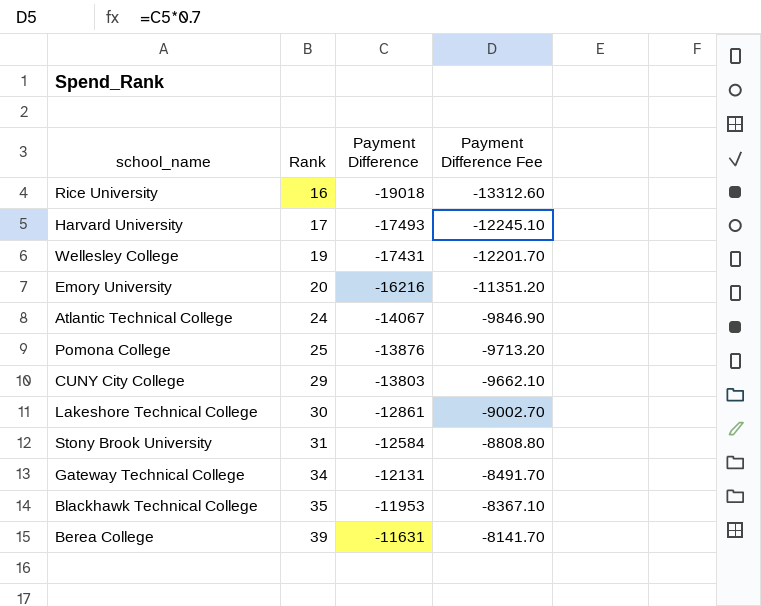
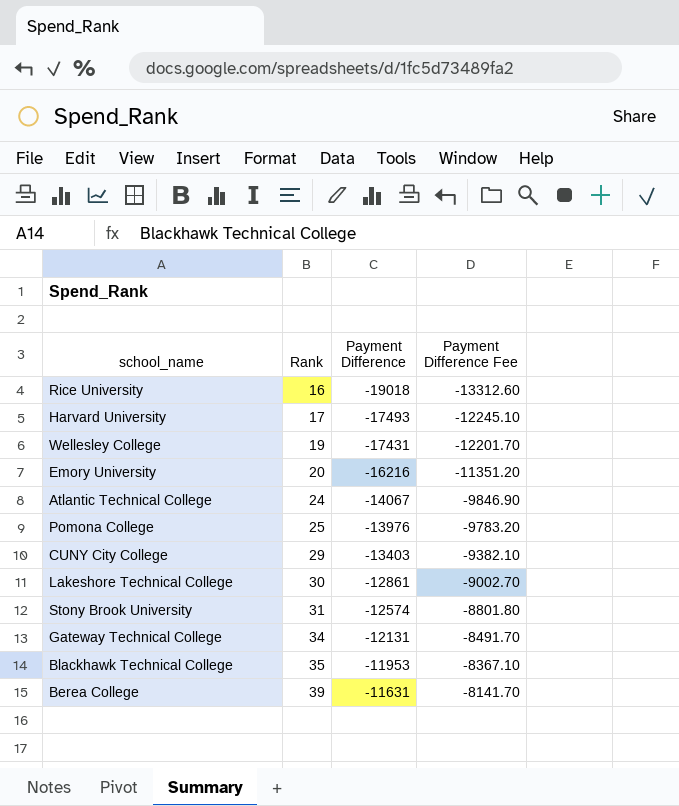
Pomona College | Payment Difference: -13876 -> -13976
Pomona College | Payment Difference Fee: -9713.20 -> -9783.20
CUNY City College | Payment Difference: -13803 -> -13403
CUNY City College | Payment Difference Fee: -9662.10 -> -9382.10
Stony Brook University | Payment Difference: -12584 -> -12574
Stony Brook University | Payment Difference Fee: -8808.80 -> -8801.80

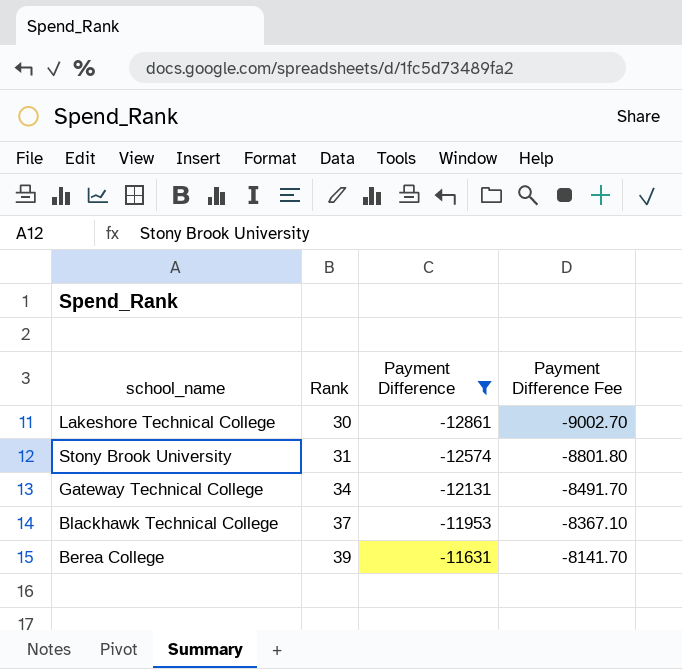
filter: none -> Payment Difference >= -12861
Blackhawk Technical College | Rank: 35 -> 37

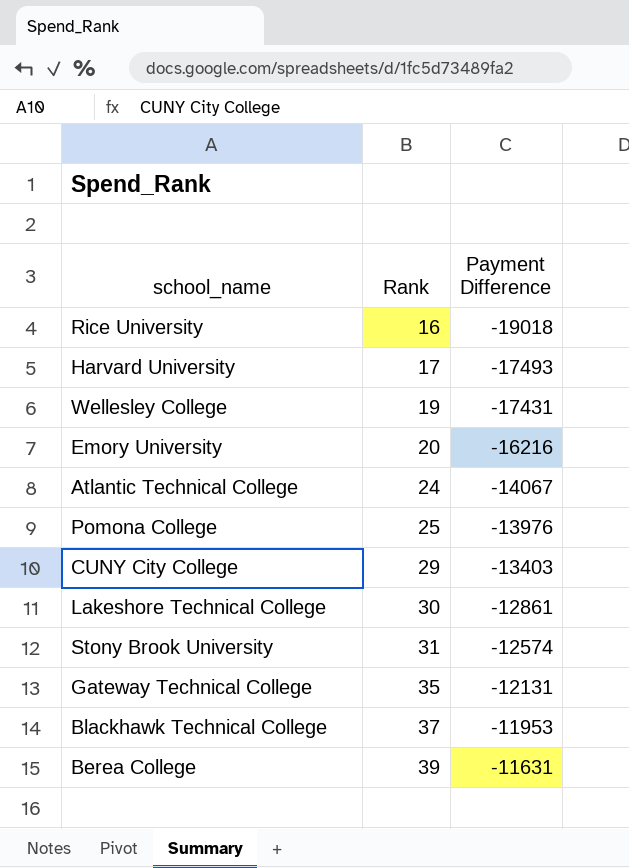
filter: Payment Difference >= -12861 -> none
column Payment Difference Fee | formula: [Payment Difference] * 0.7 -> none
Gateway Technical College | Rank: 34 -> 35

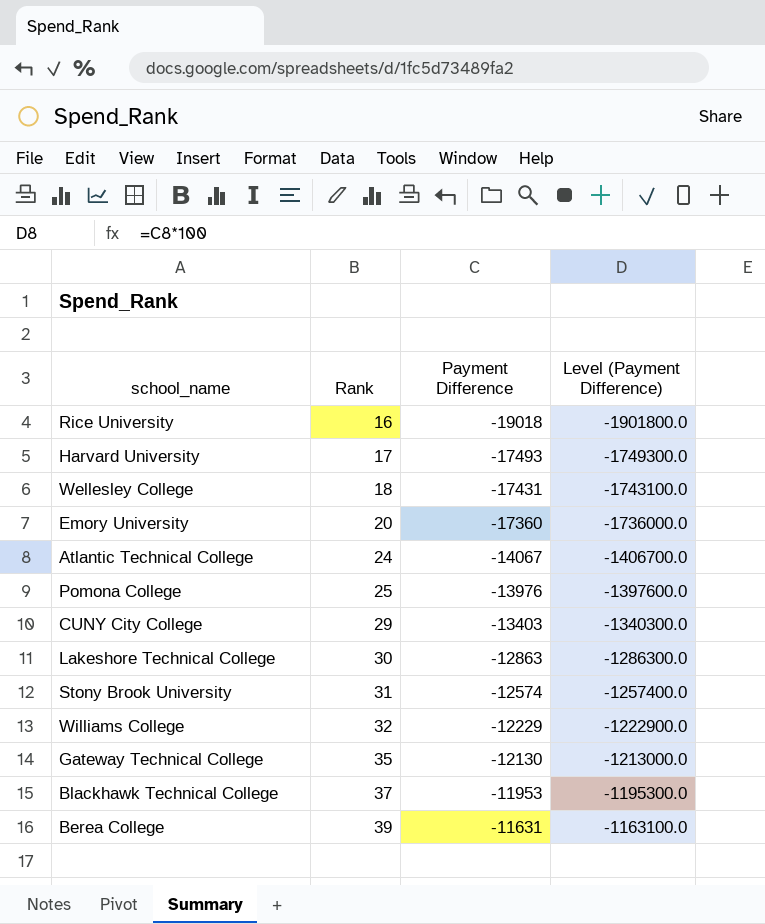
column Level (Payment Difference) | formula: none -> [Payment Difference] * 100
Wellesley College | Rank: 19 -> 18
Emory University | Payment Difference: -16216 -> -17360
Lakeshore Technical College | Payment Difference: -12861 -> -12863
row Williams College: none -> 32 | -12229 | -1222900.0
Gateway Technical College | Payment Difference: -12131 -> -12130

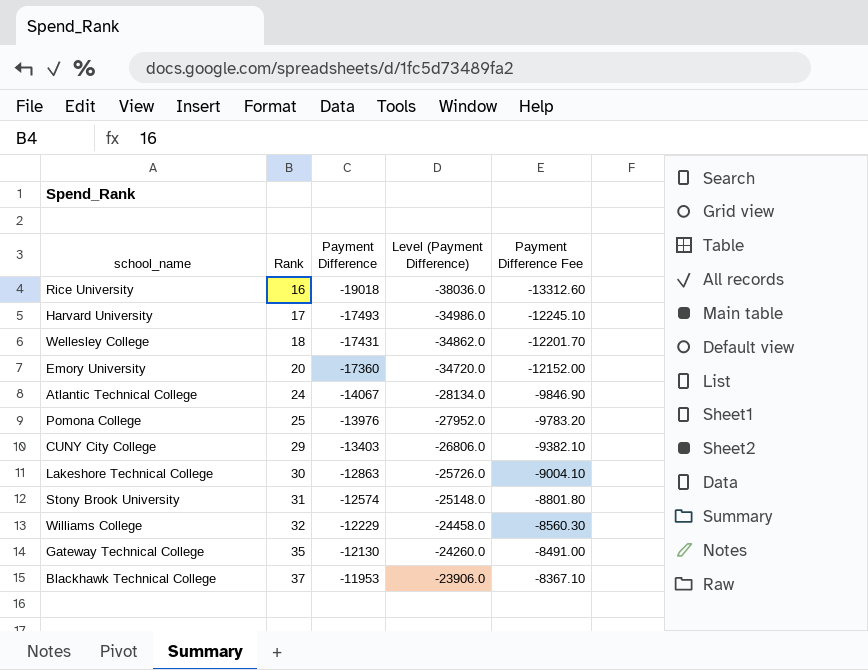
column Level (Payment Difference) | formula: [Payment Difference] * 100 -> [Payment Difference] * 2
column Payment Difference Fee | formula: none -> [Payment Difference] * 0.7
row Berea College: 39 | -11631 | -1163100.0 -> none

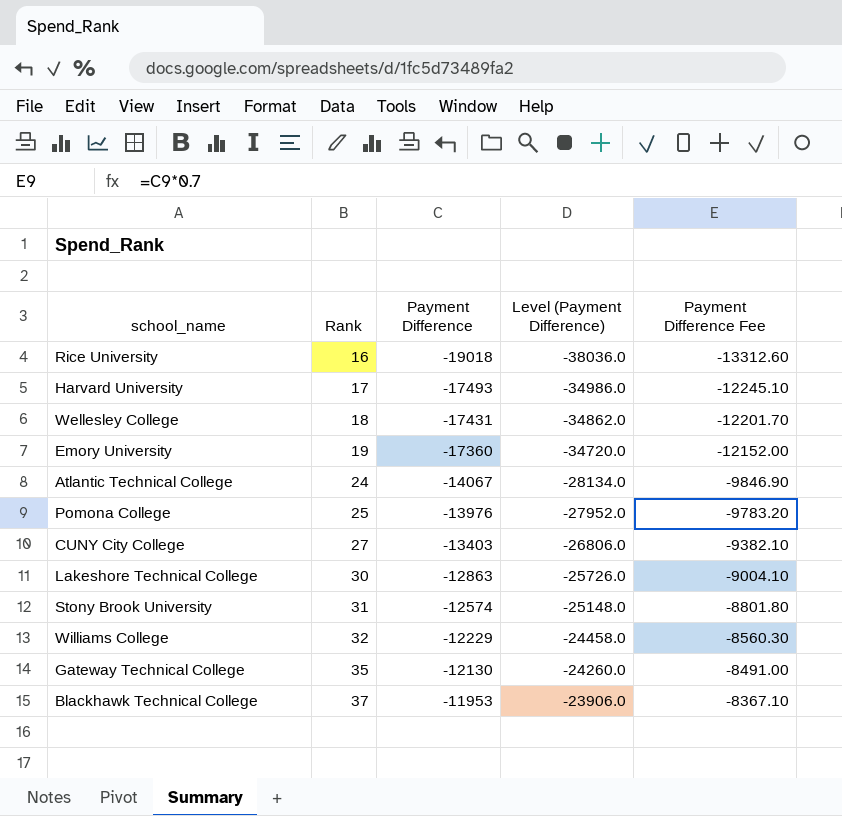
Emory University | Rank: 20 -> 19
CUNY City College | Rank: 29 -> 27

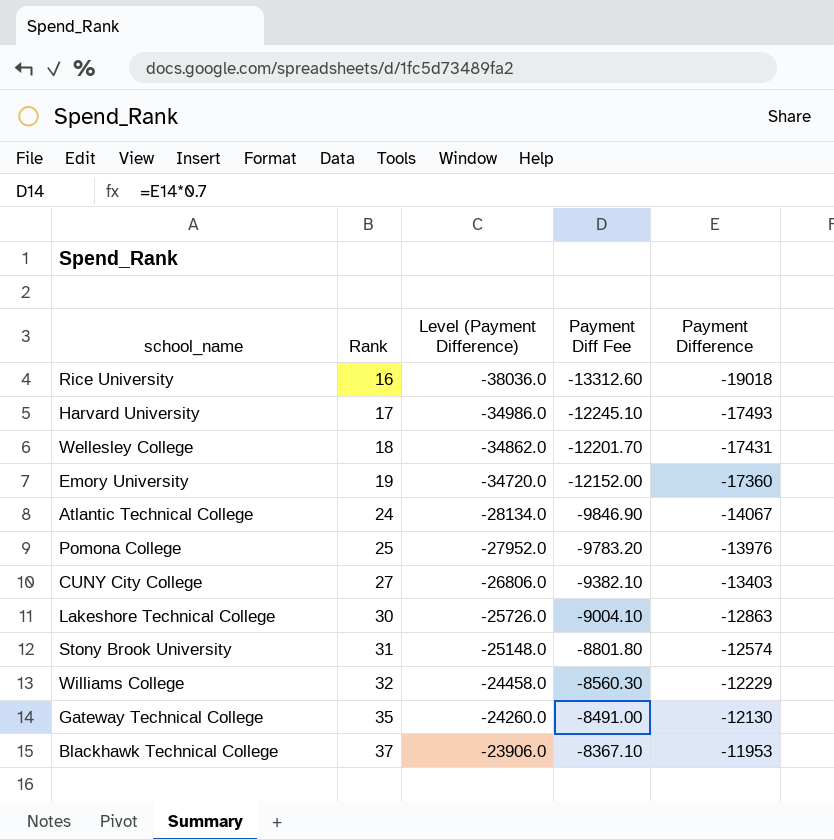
column name: Payment Difference Fee -> Payment Diff Fee
column Payment Difference | position: 3 -> 5

